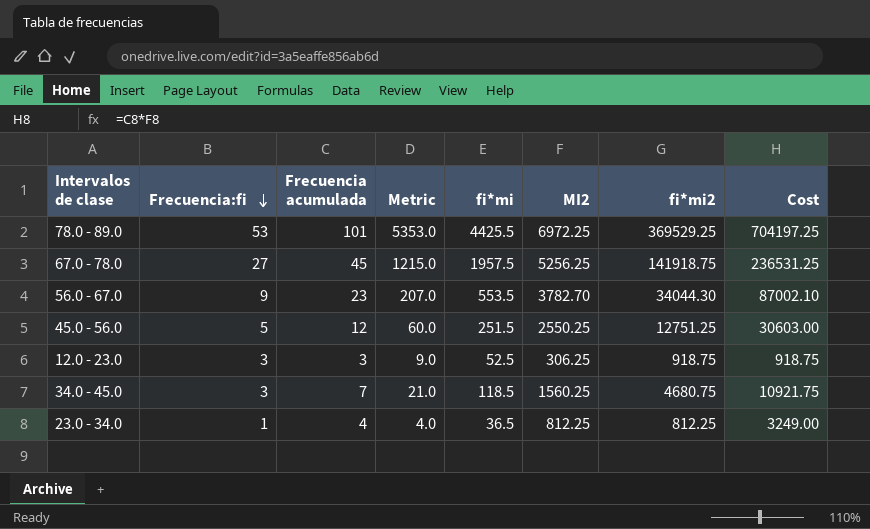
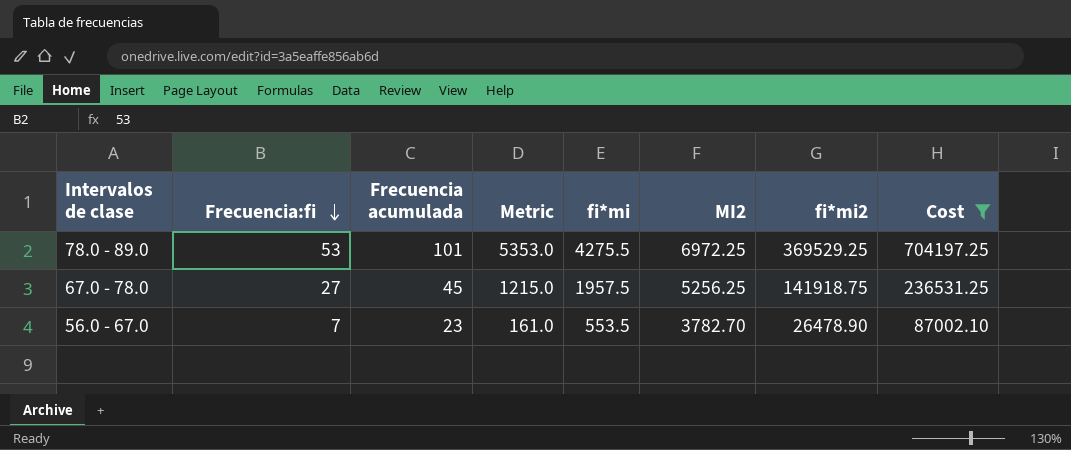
filter: none -> Cost >= 87002.10
78.0 - 89.0 | fi*mi: 4425.5 -> 4275.5
56.0 - 67.0 | Frecuencia:fi: 9 -> 7
56.0 - 67.0 | Metric: 207.0 -> 161.0
56.0 - 67.0 | fi*mi2: 34044.30 -> 26478.90

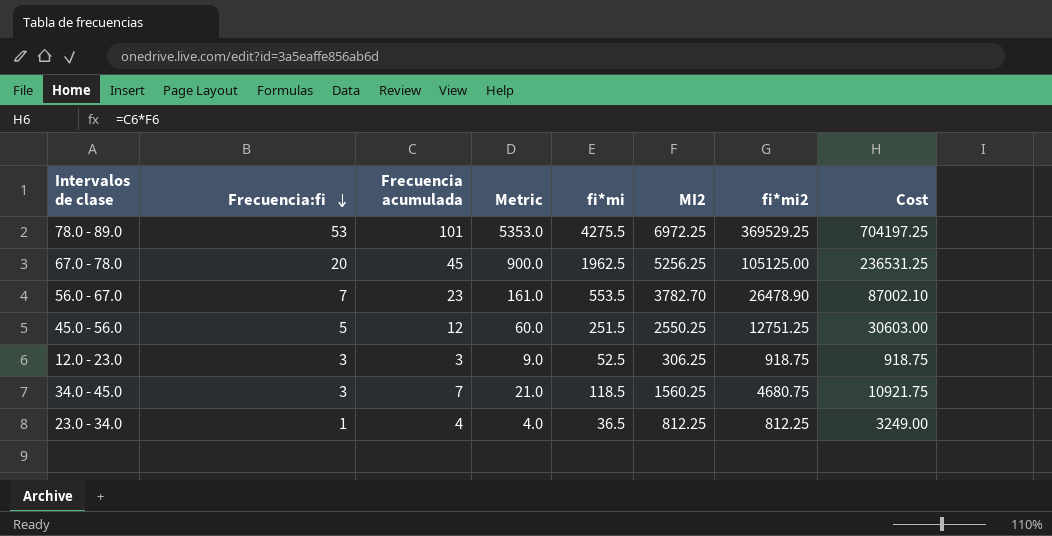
filter: Cost >= 87002.10 -> none
67.0 - 78.0 | Frecuencia:fi: 27 -> 20
67.0 - 78.0 | Metric: 1215.0 -> 900.0
67.0 - 78.0 | fi*mi: 1957.5 -> 1962.5
67.0 - 78.0 | fi*mi2: 141918.75 -> 105125.00

